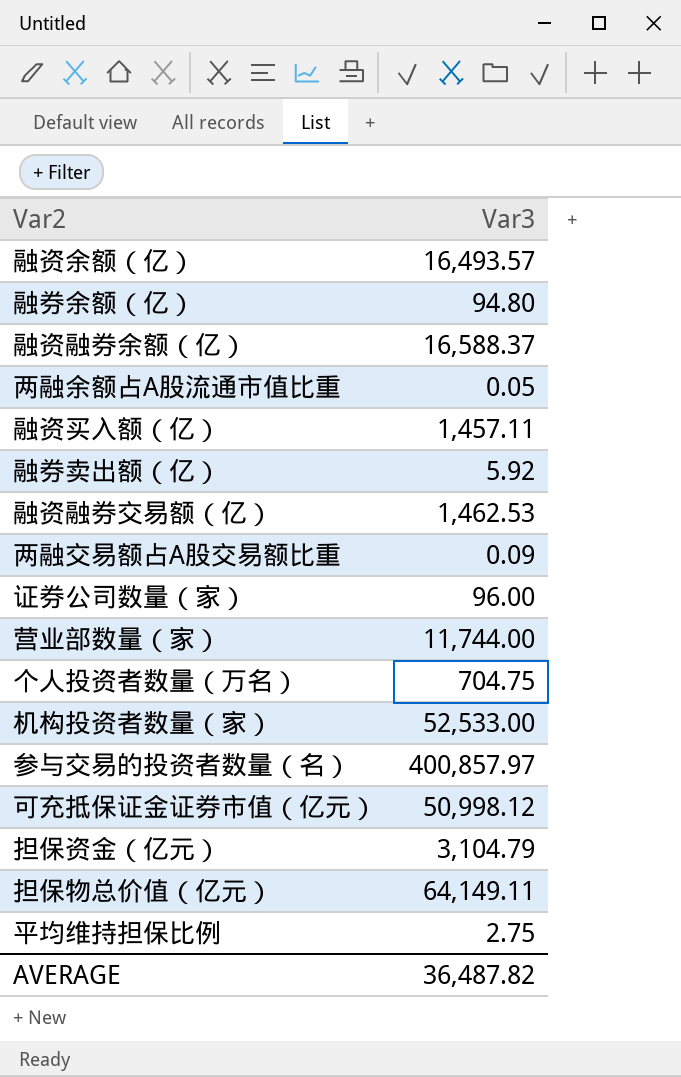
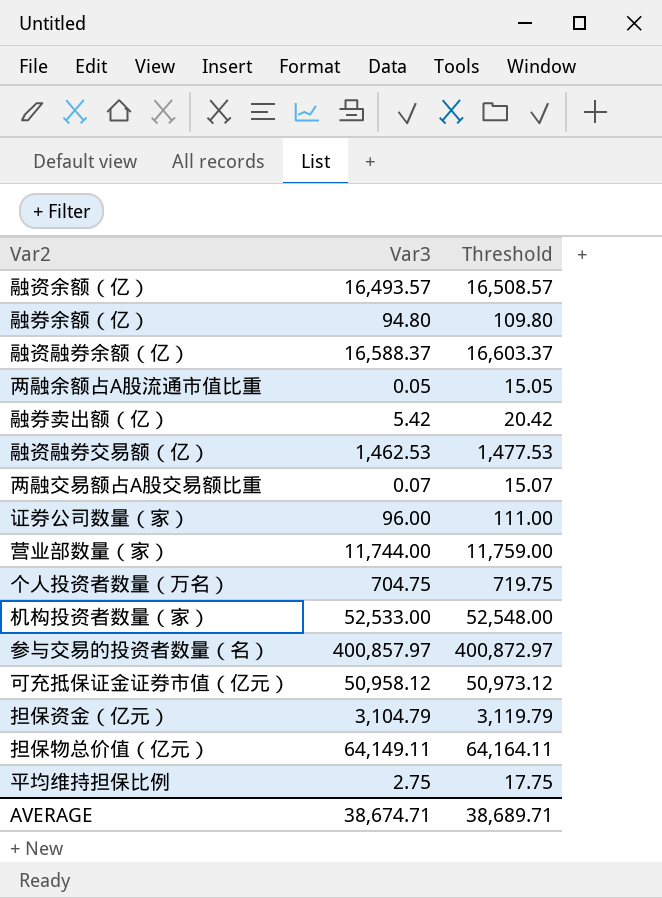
column Threshold | formula: none -> [Var3] + 15
row 融资买入额（亿）: 1,457.11 -> none
融券卖出额（亿） | Var3: 5.92 -> 5.42
两融交易额占A股交易额比重 | Var3: 0.09 -> 0.07
可充抵保证金证券市值（亿元） | Var3: 50,998.12 -> 50,958.12
AVERAGE | Var3: 36,487.82 -> 38,674.71

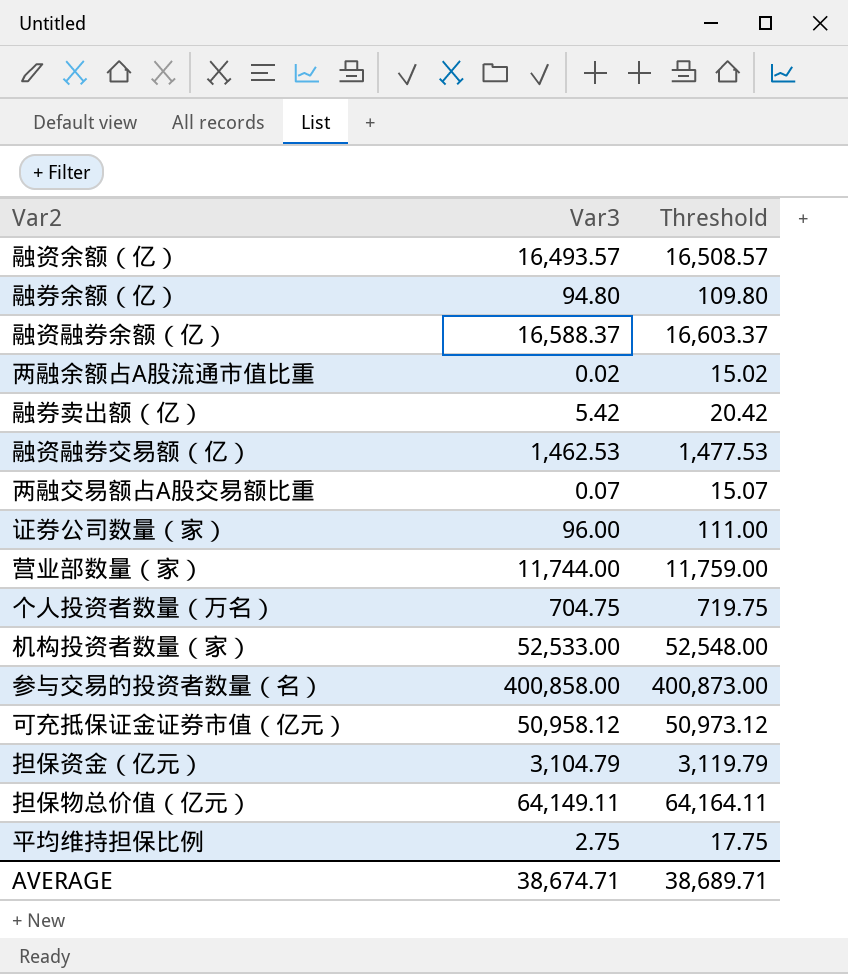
两融余额占A股流通市值比重 | Var3: 0.05 -> 0.02
两融余额占A股流通市值比重 | Threshold: 15.05 -> 15.02
参与交易的投资者数量（名） | Var3: 400,857.97 -> 400,858.00
参与交易的投资者数量（名） | Threshold: 400,872.97 -> 400,873.00

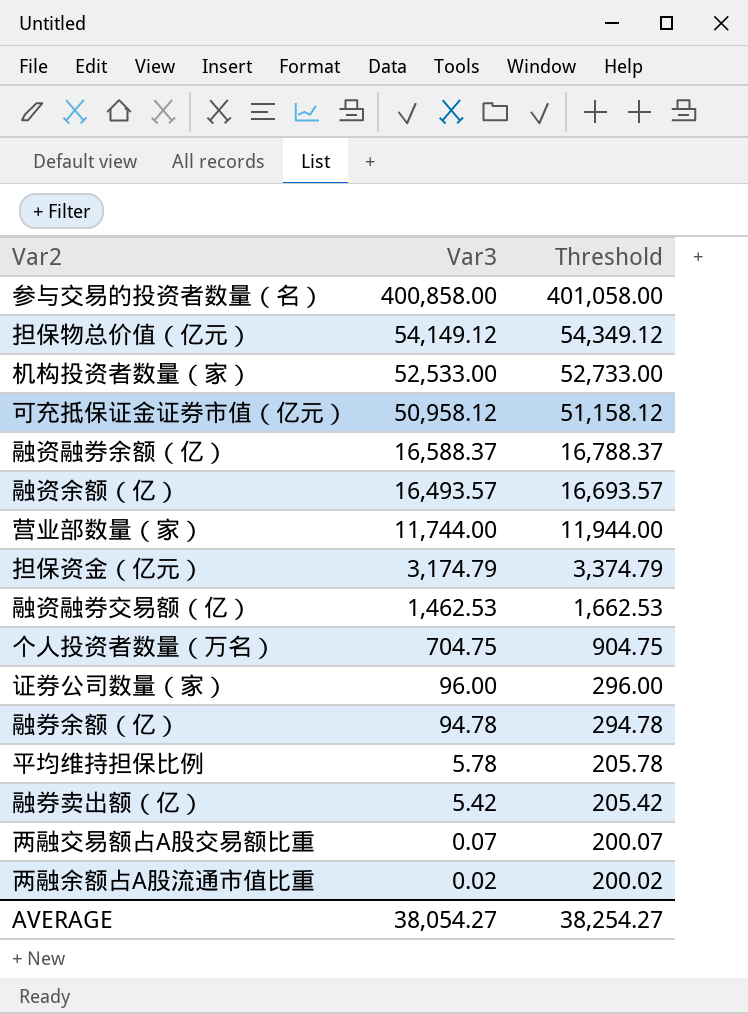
row order: none -> Var3 descending
column Threshold | formula: [Var3] + 15 -> [Var3] + 200
担保物总价值（亿元） | Var3: 64,149.11 -> 54,149.12
担保资金（亿元） | Var3: 3,104.79 -> 3,174.79
融券余额（亿） | Var3: 94.80 -> 94.78
平均维持担保比例 | Var3: 2.75 -> 5.78
AVERAGE | Var3: 38,674.71 -> 38,054.27
AVERAGE | Threshold: 38,689.71 -> 38,254.27

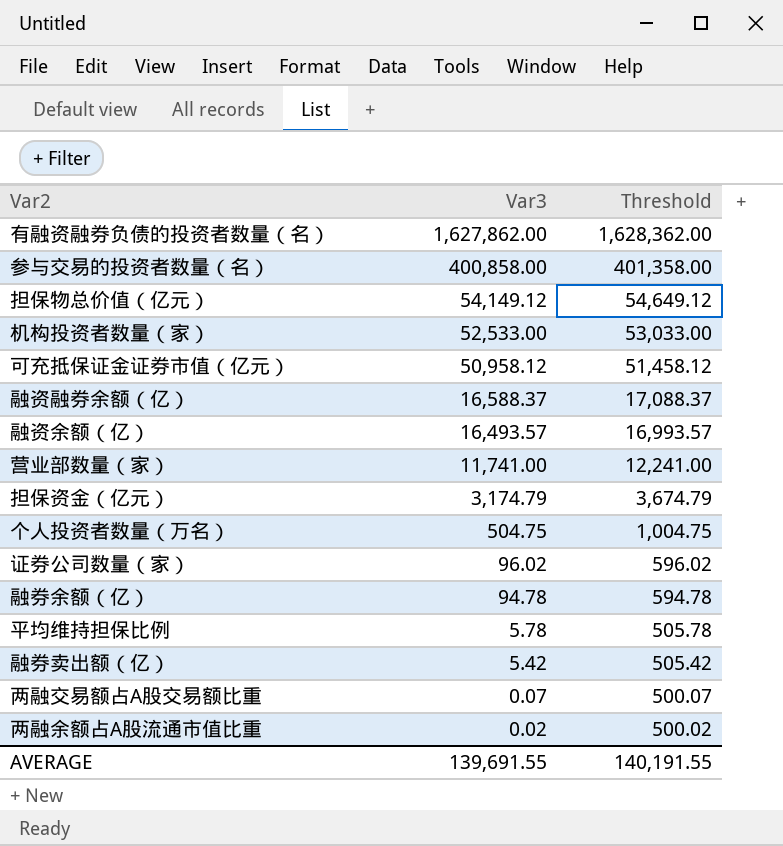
column Threshold | formula: [Var3] + 200 -> [Var3] + 500
row 融资融券交易额（亿）: 1,462.53 | 1,662.53 -> none
row 有融资融券负债的投资者数量（名）: none -> 1,627,862.00 | 1,628,362.00
营业部数量（家） | Var3: 11,744.00 -> 11,741.00
个人投资者数量（万名） | Var3: 704.75 -> 504.75
证券公司数量（家） | Var3: 96.00 -> 96.02
AVERAGE | Var3: 38,054.27 -> 139,691.55
AVERAGE | Threshold: 38,254.27 -> 140,191.55

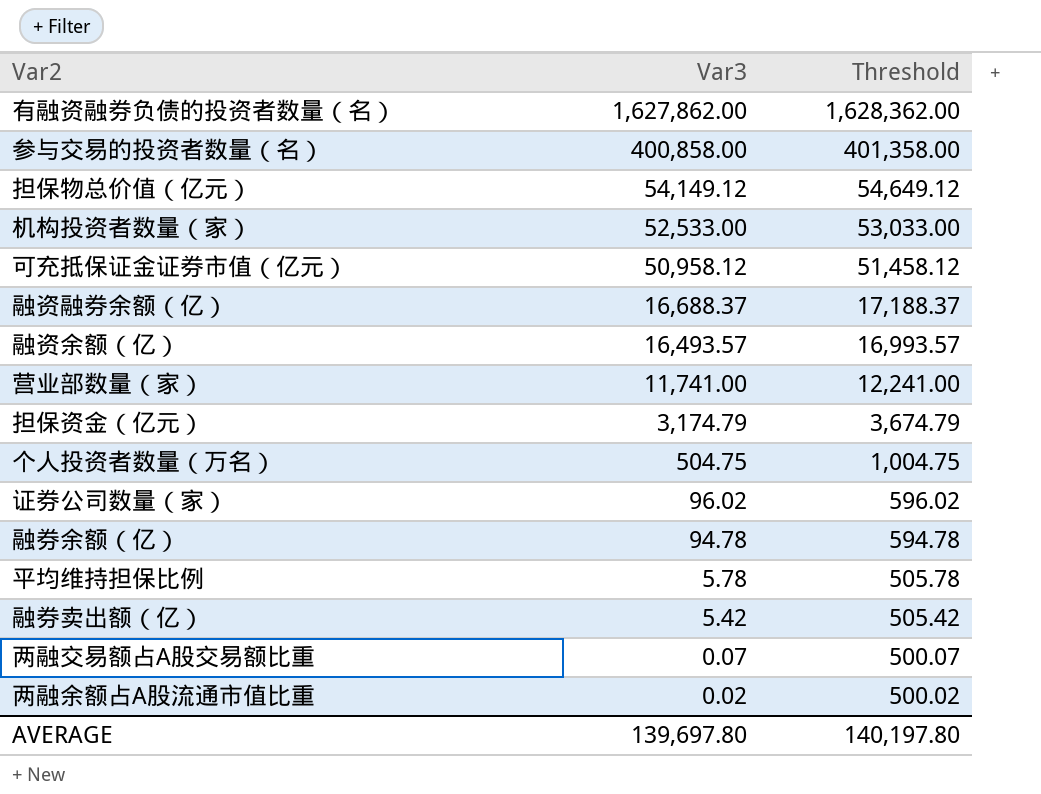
融资融券余额（亿） | Var3: 16,588.37 -> 16,688.37
融资融券余额（亿） | Threshold: 17,088.37 -> 17,188.37
AVERAGE | Var3: 139,691.55 -> 139,697.80
AVERAGE | Threshold: 140,191.55 -> 140,197.80

